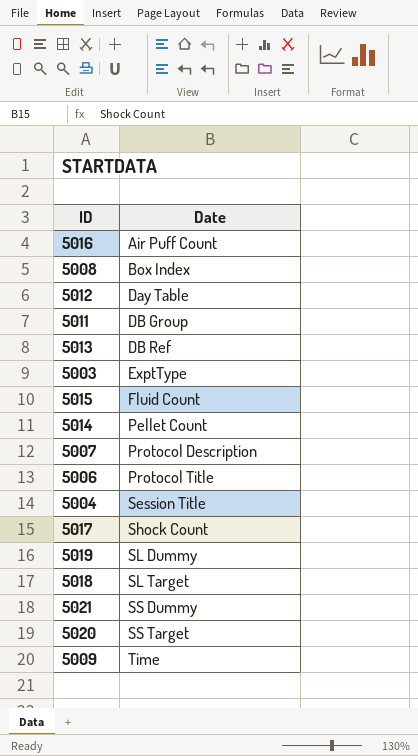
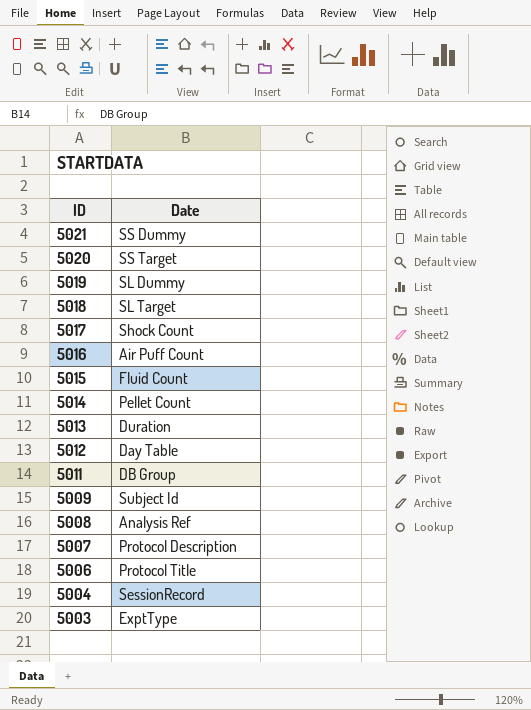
row order: Date ascending -> ID descending
5013 | Date: DB Ref -> Duration
5009 | Date: Time -> Subject Id
5008 | Date: Box Index -> Analysis Ref
5004 | Date: Session Title -> SessionRecord

